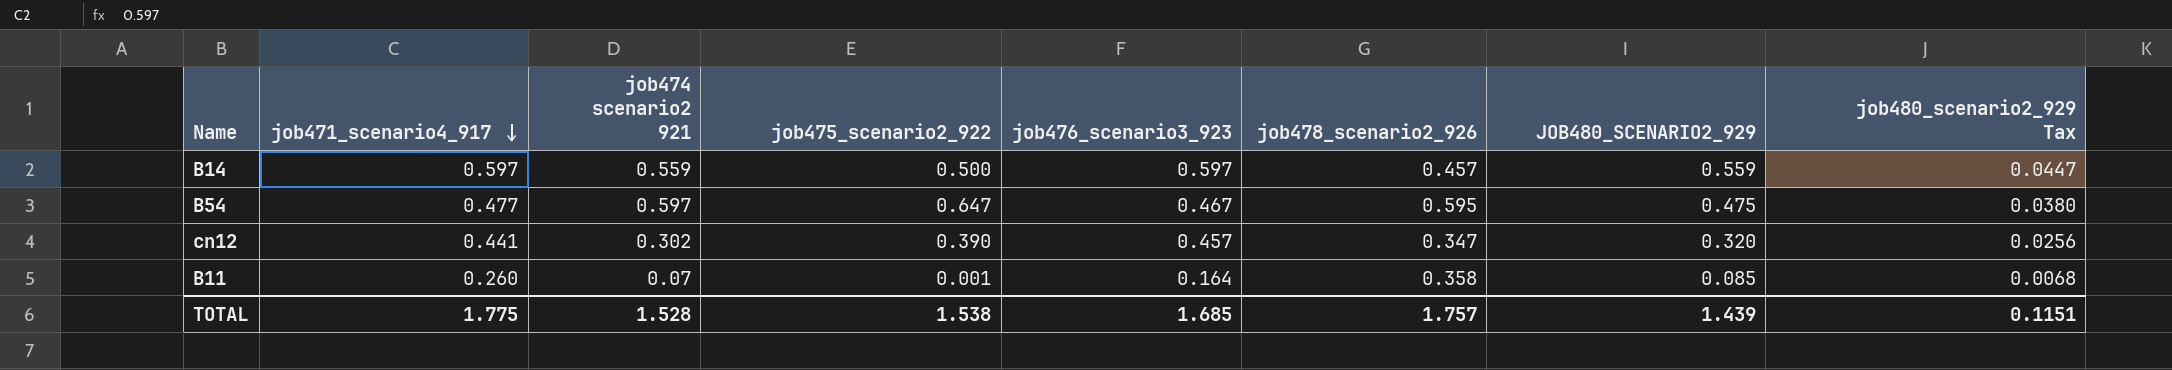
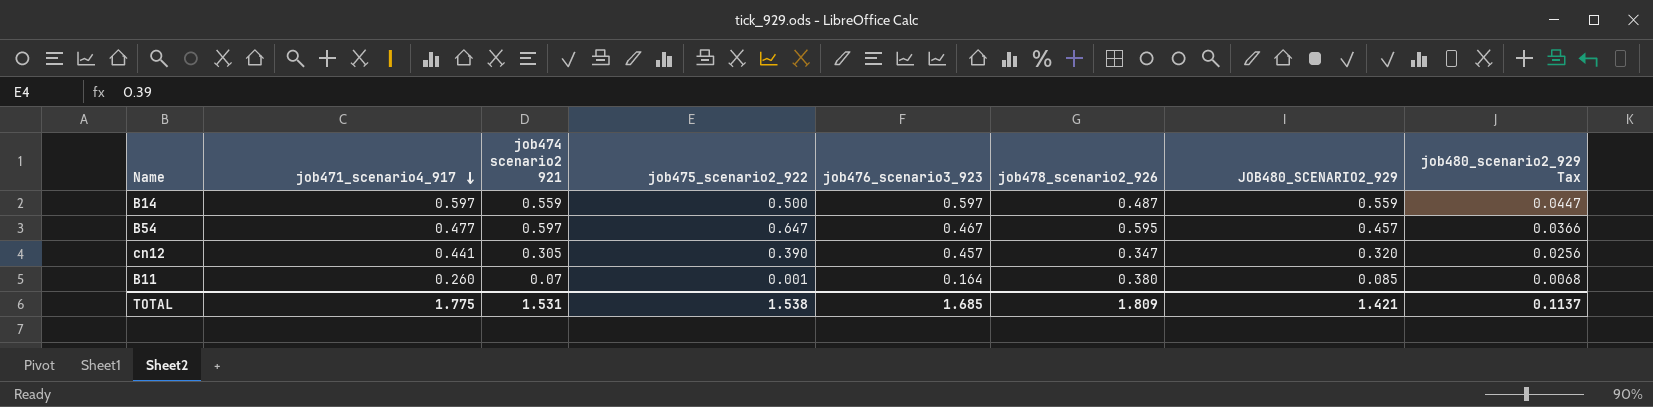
B14 | job478_scenario2_926: 0.457 -> 0.487
B54 | JOB480_SCENARIO2_929: 0.475 -> 0.457
B54 | job480_scenario2_929 Tax: 0.0380 -> 0.0366
cn12 | job474 scenario2 921: 0.302 -> 0.305
B11 | job478_scenario2_926: 0.358 -> 0.380
TOTAL | job474 scenario2 921: 1.528 -> 1.531
TOTAL | job478_scenario2_926: 1.757 -> 1.809
TOTAL | JOB480_SCENARIO2_929: 1.439 -> 1.421
TOTAL | job480_scenario2_929 Tax: 0.1151 -> 0.1137

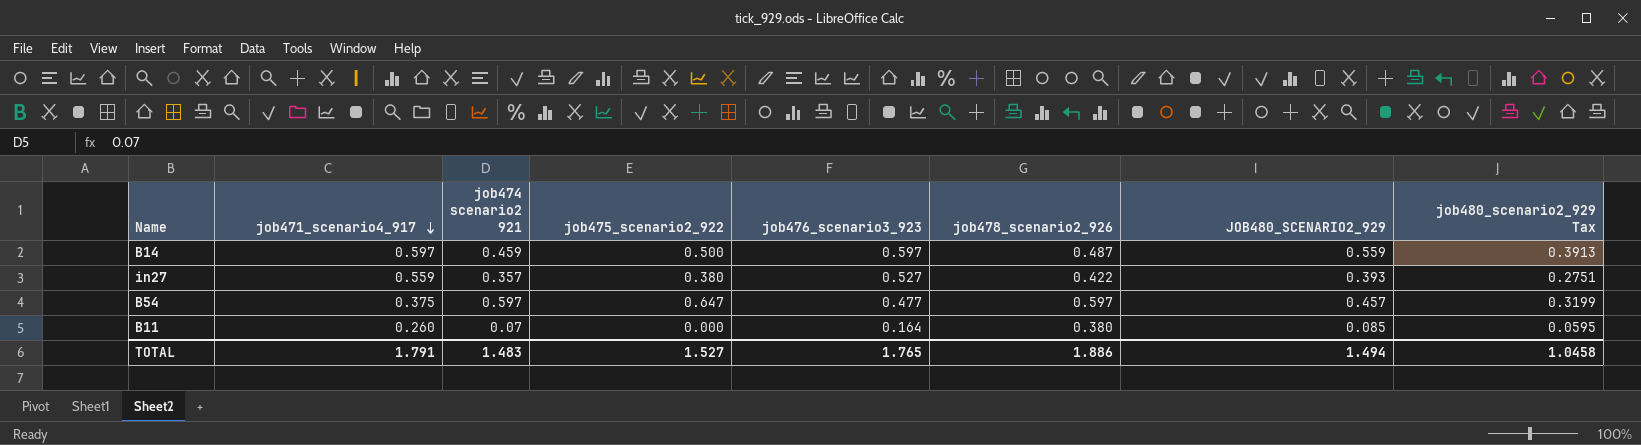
column job480_scenario2_929 Tax | formula: [JOB480_SCENARIO2_929] * 0.08 -> [JOB480_SCENARIO2_929] * 0.7
row cn12: 0.441 | 0.305 | 0.390 | 0.457 | 0.347 | 0.320 | 0.0256 -> none
B14 | job474 scenario2 921: 0.559 -> 0.459
row in27: none -> 0.559 | 0.357 | 0.380 | 0.527 | 0.422 | 0.393 | 0.2751
B54 | job471_scenario4_917: 0.477 -> 0.375
B54 | job476_scenario3_923: 0.467 -> 0.477
B54 | job478_scenario2_926: 0.595 -> 0.597
B11 | job475_scenario2_922: 0.001 -> 0.000
TOTAL | job471_scenario4_917: 1.775 -> 1.791
TOTAL | job474 scenario2 921: 1.531 -> 1.483
TOTAL | job475_scenario2_922: 1.538 -> 1.527
TOTAL | job476_scenario3_923: 1.685 -> 1.765
TOTAL | job478_scenario2_926: 1.809 -> 1.886
TOTAL | JOB480_SCENARIO2_929: 1.421 -> 1.494
TOTAL | job480_scenario2_929 Tax: 0.1137 -> 1.0458

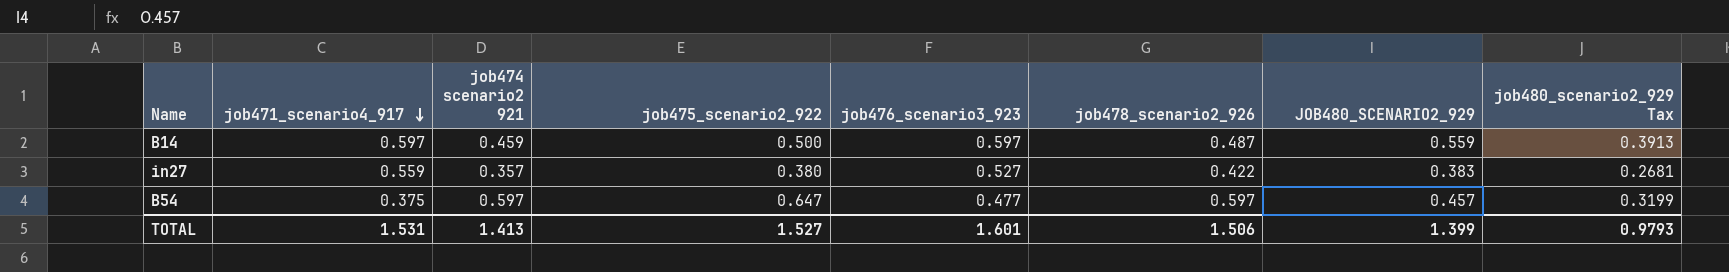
row B11: 0.260 | 0.07 | 0.000 | 0.164 | 0.380 | 0.085 | 0.0595 -> none
in27 | JOB480_SCENARIO2_929: 0.393 -> 0.383
in27 | job480_scenario2_929 Tax: 0.2751 -> 0.2681
TOTAL | job471_scenario4_917: 1.791 -> 1.531
TOTAL | job474 scenario2 921: 1.483 -> 1.413
TOTAL | job476_scenario3_923: 1.765 -> 1.601
TOTAL | job478_scenario2_926: 1.886 -> 1.506
TOTAL | JOB480_SCENARIO2_929: 1.494 -> 1.399
TOTAL | job480_scenario2_929 Tax: 1.0458 -> 0.9793

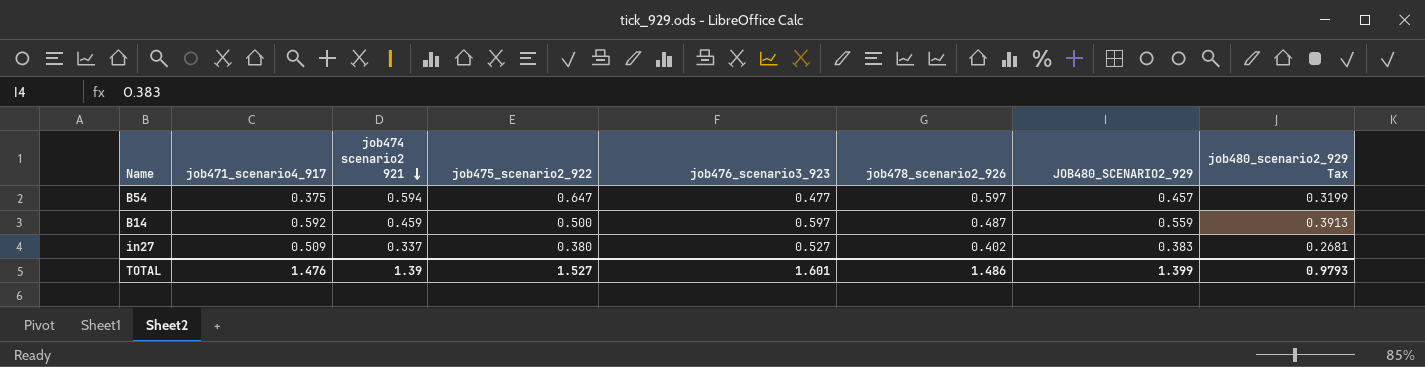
row order: job471_scenario4_917 descending -> job474 scenario2 921 descending
B54 | job474 scenario2 921: 0.597 -> 0.594
B14 | job471_scenario4_917: 0.597 -> 0.592
in27 | job471_scenario4_917: 0.559 -> 0.509
in27 | job474 scenario2 921: 0.357 -> 0.337
in27 | job478_scenario2_926: 0.422 -> 0.402
TOTAL | job471_scenario4_917: 1.531 -> 1.476
TOTAL | job474 scenario2 921: 1.413 -> 1.39
TOTAL | job478_scenario2_926: 1.506 -> 1.486

